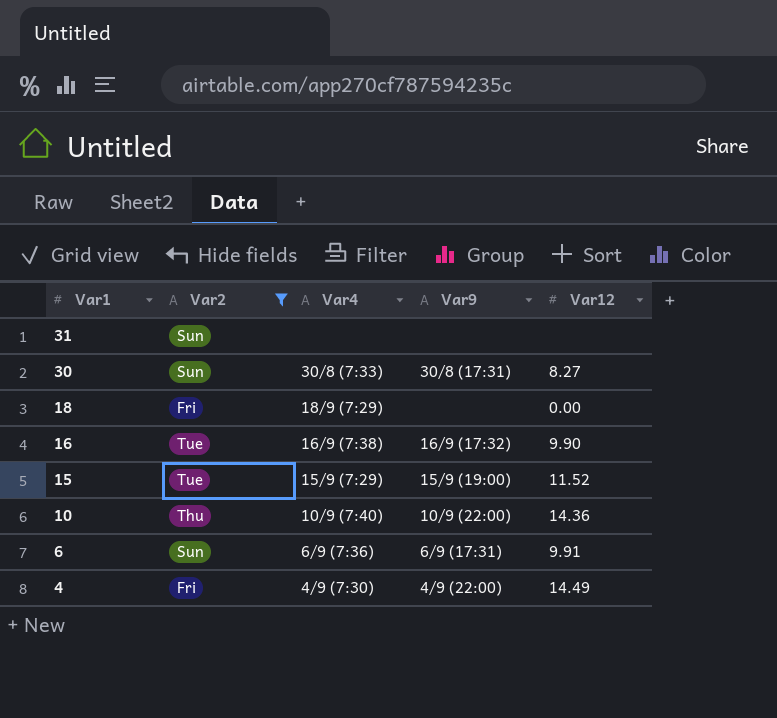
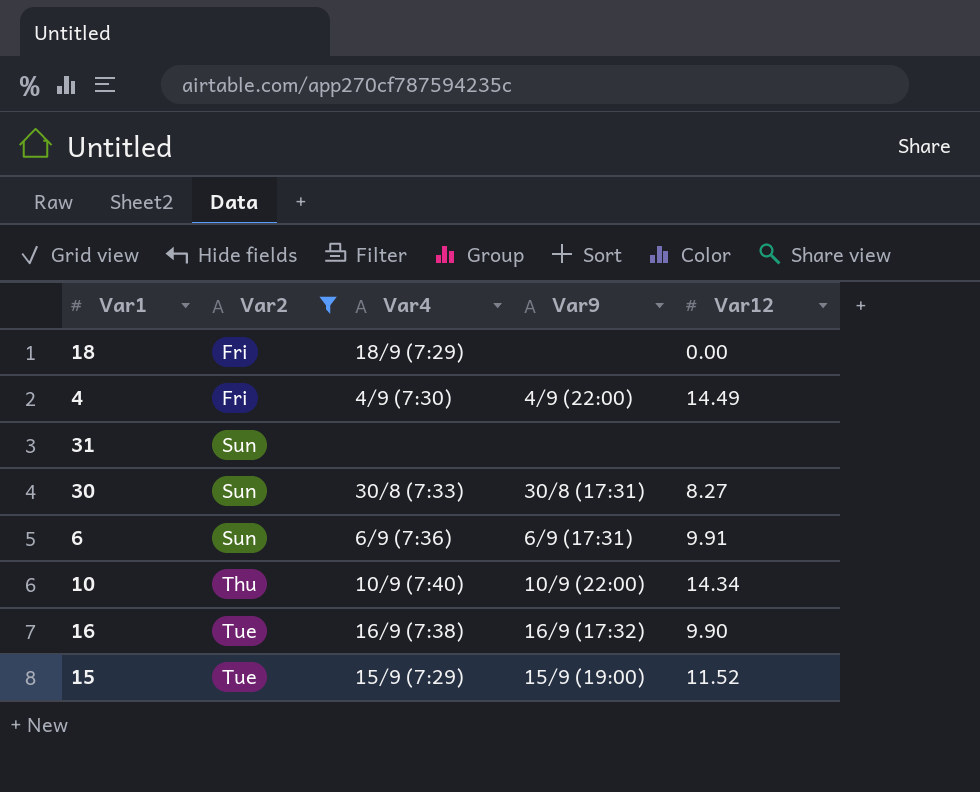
row order: Var1 descending -> Var2 ascending
10 | Var12: 14.36 -> 14.34

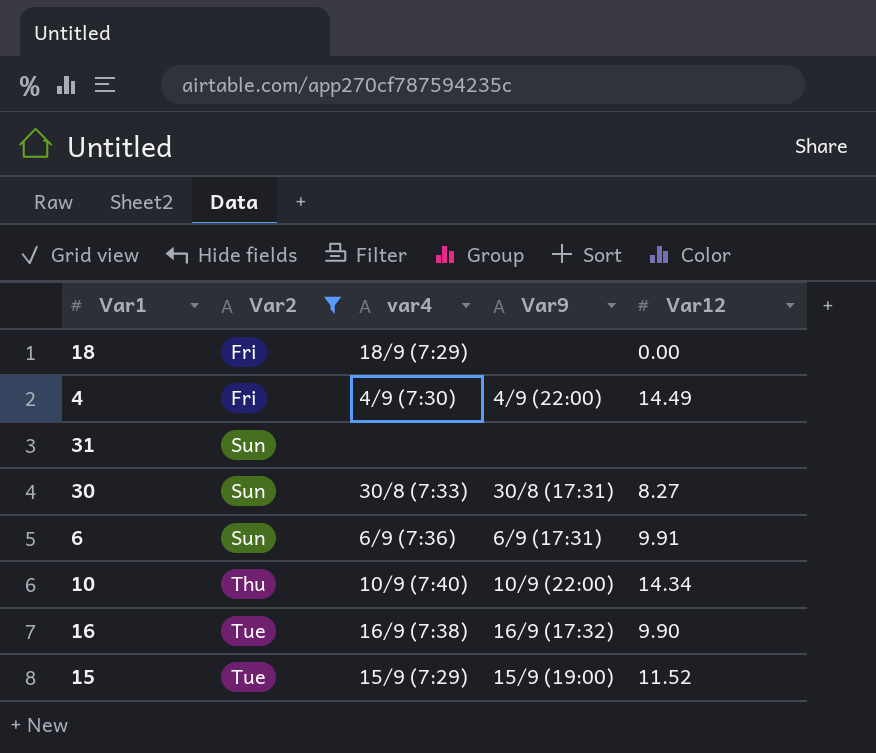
column name: Var4 -> var4

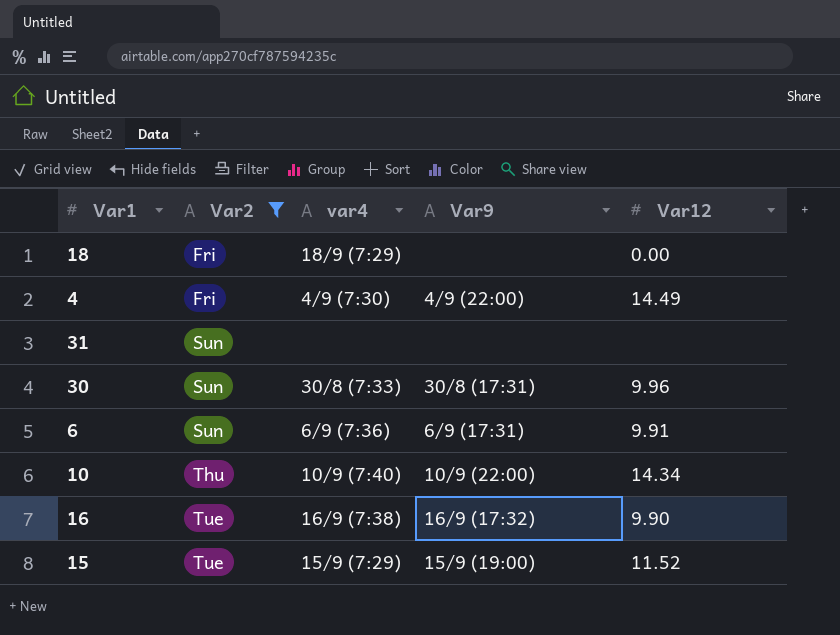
30 | Var12: 8.27 -> 9.96

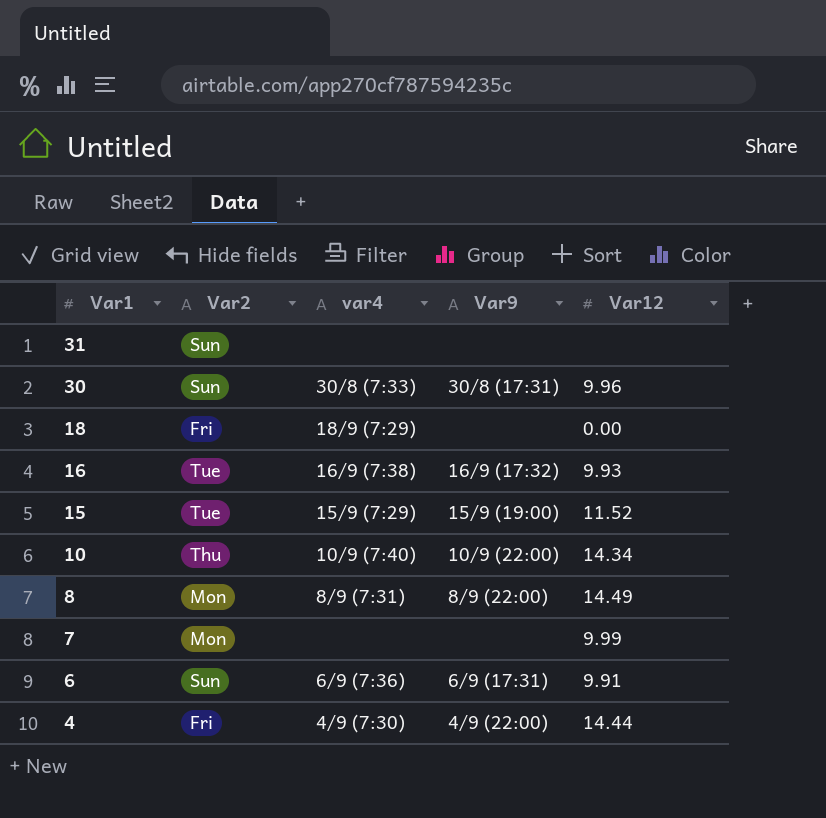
filter: Var2 != Mon -> none
row order: Var2 ascending -> Var1 descending
16 | Var12: 9.90 -> 9.93
4 | Var12: 14.49 -> 14.44

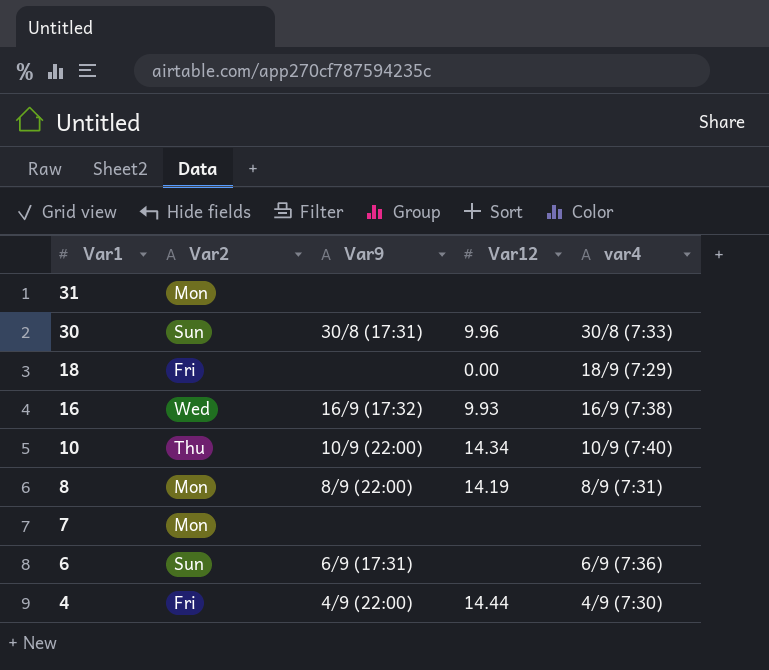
column var4 | position: 3 -> 5
row 15: Tue | 15/9 (7:29) | 15/9 (19:00) | 11.52 -> none
31 | Var2: Sun -> Mon
16 | Var2: Tue -> Wed
8 | Var12: 14.49 -> 14.19
7 | Var12: 9.99 -> none
6 | Var12: 9.91 -> none

